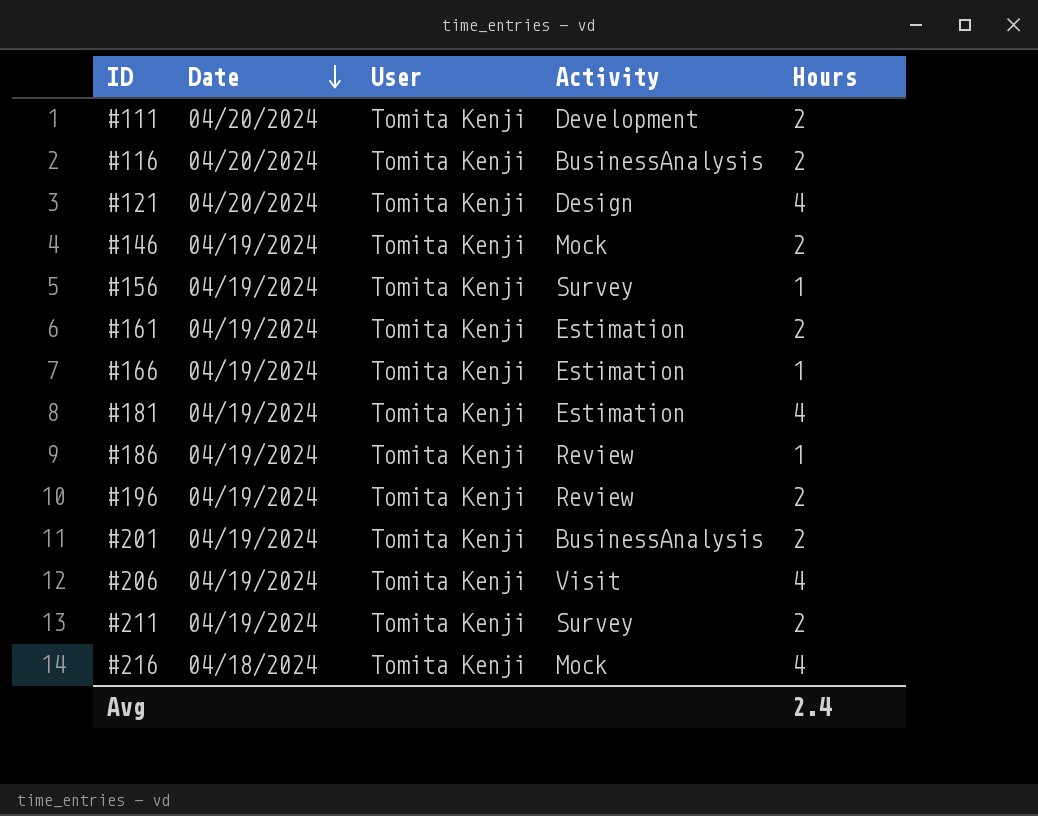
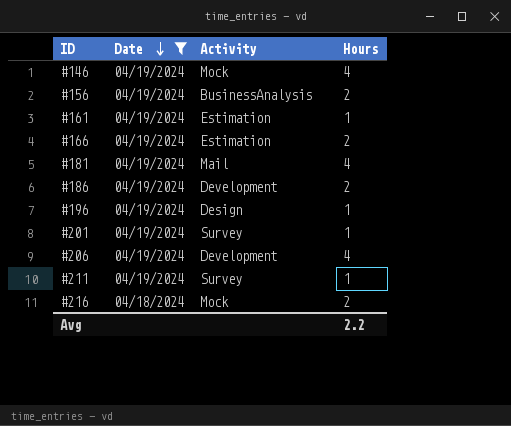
filter: none -> Date != 04/20/2024
column User | position: 3 -> none
#146 | Hours: 2 -> 4
#156 | Activity: Survey -> BusinessAnalysis
#156 | Hours: 1 -> 2
#161 | Hours: 2 -> 1
#166 | Hours: 1 -> 2
#181 | Activity: Estimation -> Mail
#186 | Activity: Review -> Development
#186 | Hours: 1 -> 2
#196 | Activity: Review -> Design
#196 | Hours: 2 -> 1
#201 | Activity: BusinessAnalysis -> Survey
#201 | Hours: 2 -> 1
#206 | Activity: Visit -> Development
#211 | Hours: 2 -> 1
#216 | Hours: 4 -> 2
Avg | Hours: 2.4 -> 2.2

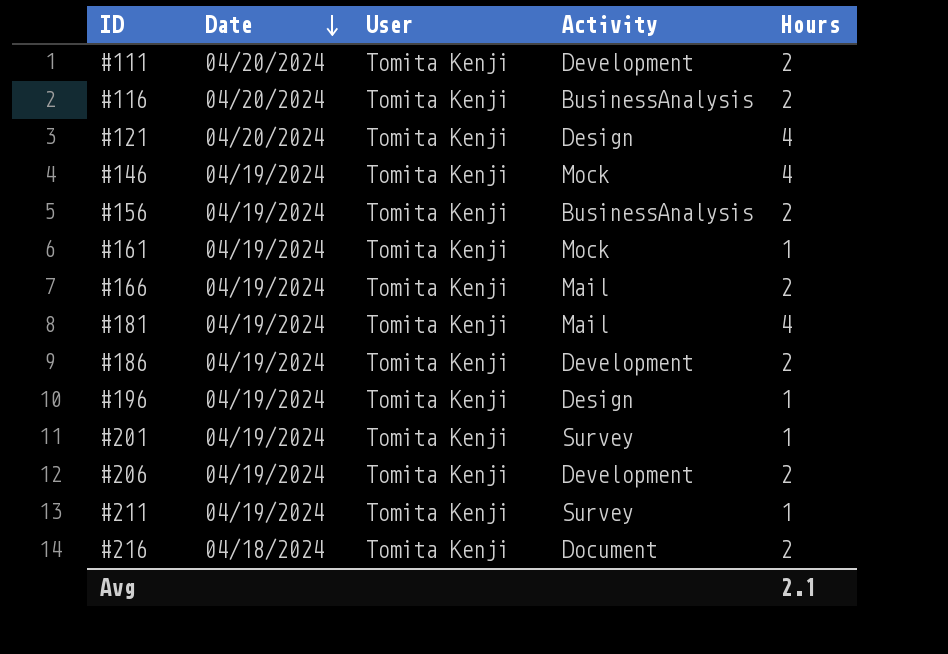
filter: Date != 04/20/2024 -> none
column User | position: none -> 3
#161 | Activity: Estimation -> Mock
#166 | Activity: Estimation -> Mail
#206 | Hours: 4 -> 2
#216 | Activity: Mock -> Document
Avg | Hours: 2.2 -> 2.1

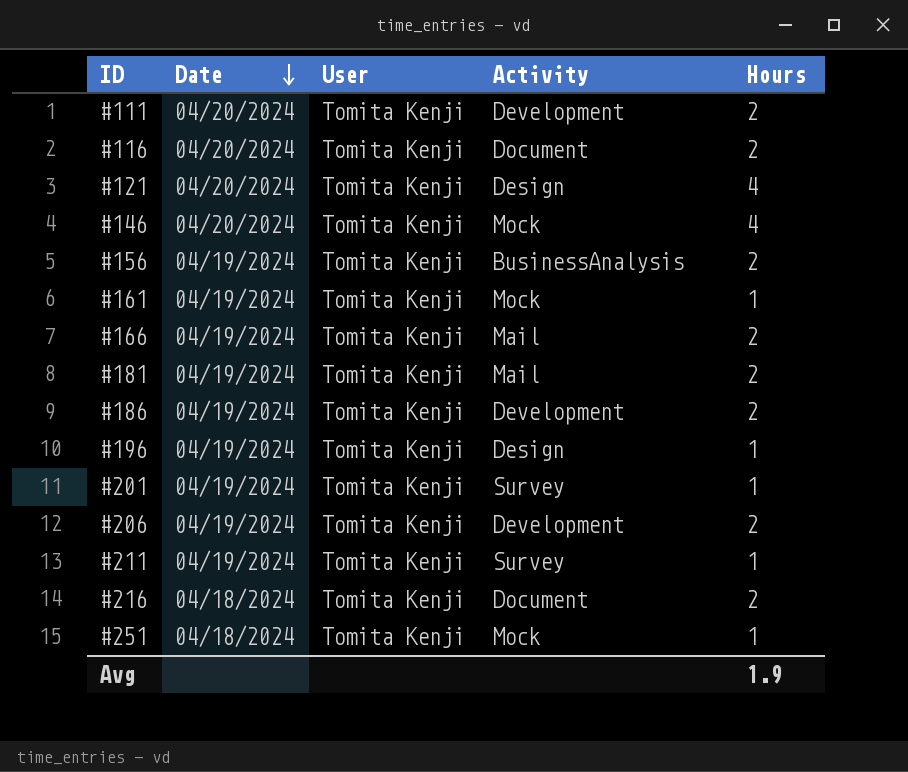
#116 | Activity: BusinessAnalysis -> Document
#146 | Date: 04/19/2024 -> 04/20/2024
#181 | Hours: 4 -> 2
row #251: none -> 04/18/2024 | Tomita Kenji | Mock | 1
Avg | Hours: 2.1 -> 1.9

